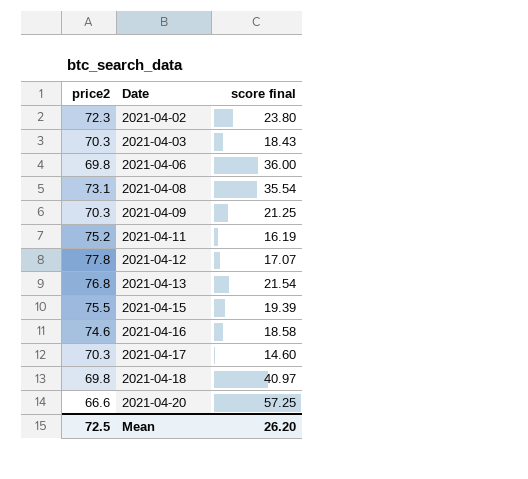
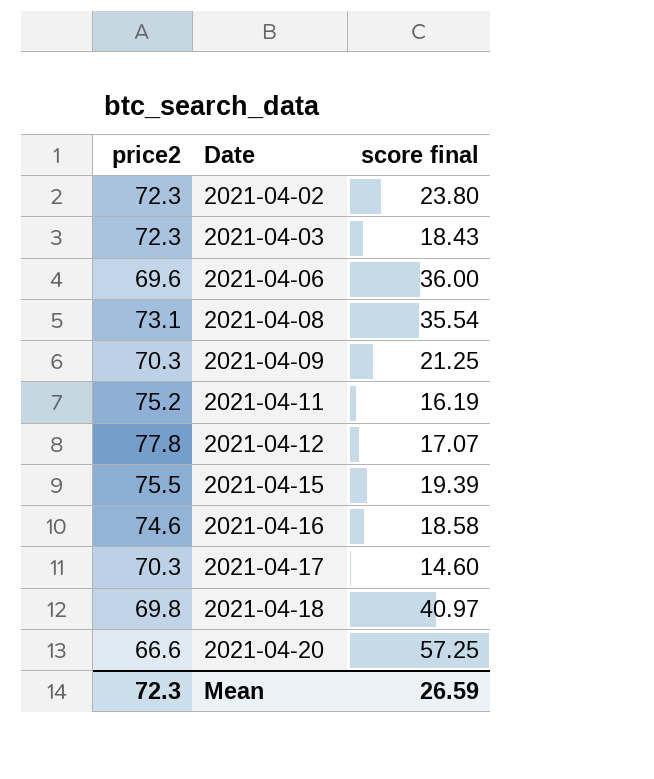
row 2021-04-13: 76.8 | 21.54 -> none
2021-04-03 | price2: 70.3 -> 72.3
2021-04-06 | price2: 69.8 -> 69.6
Mean | price2: 72.5 -> 72.3
Mean | score final: 26.20 -> 26.59

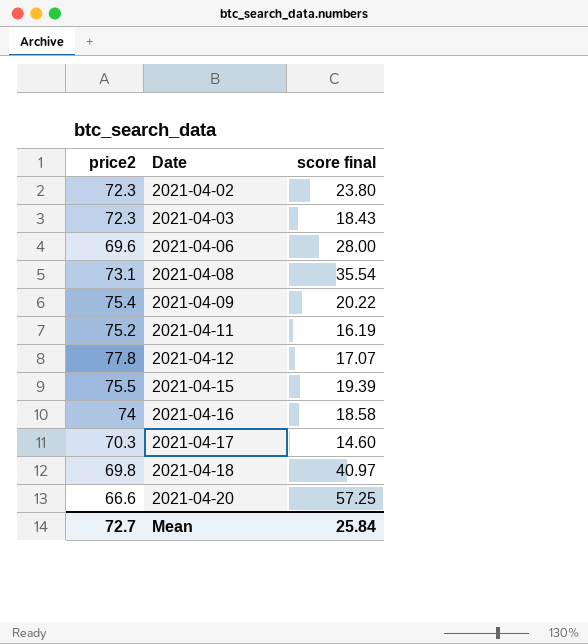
2021-04-06 | score final: 36.00 -> 28.00
2021-04-09 | price2: 70.3 -> 75.4
2021-04-09 | score final: 21.25 -> 20.22
2021-04-16 | price2: 74.6 -> 74
Mean | price2: 72.3 -> 72.7
Mean | score final: 26.59 -> 25.84

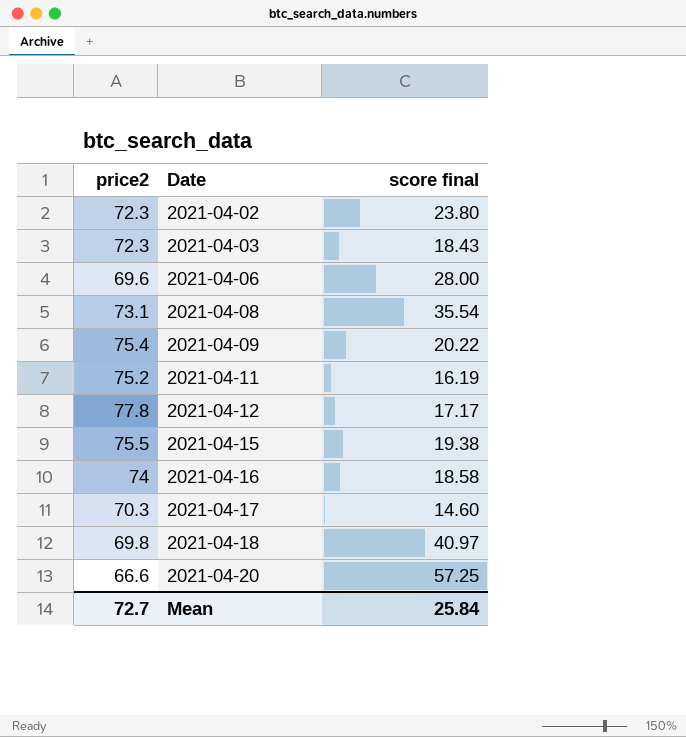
2021-04-12 | score final: 17.07 -> 17.17
2021-04-15 | score final: 19.39 -> 19.38

